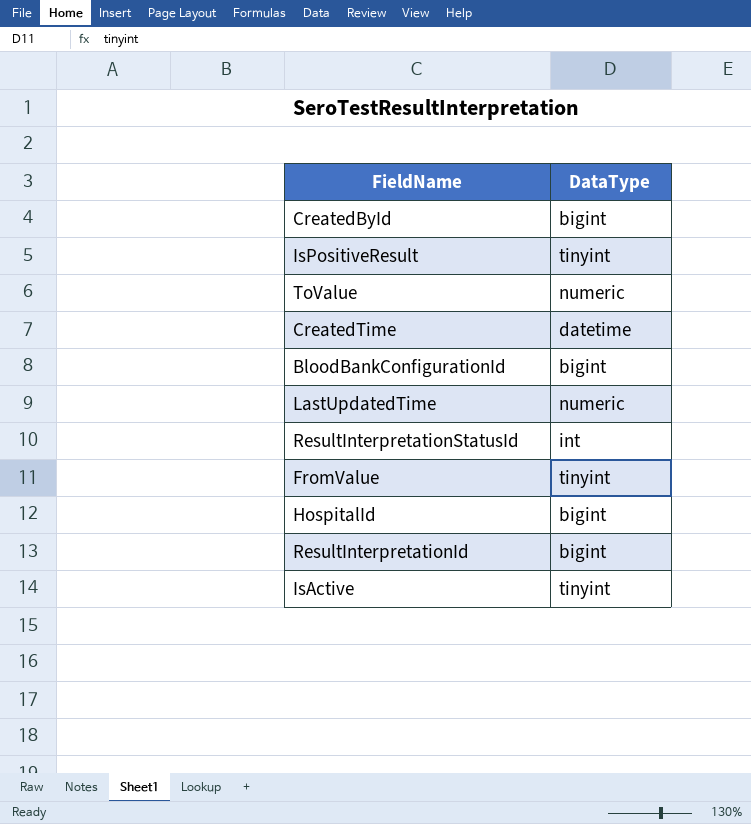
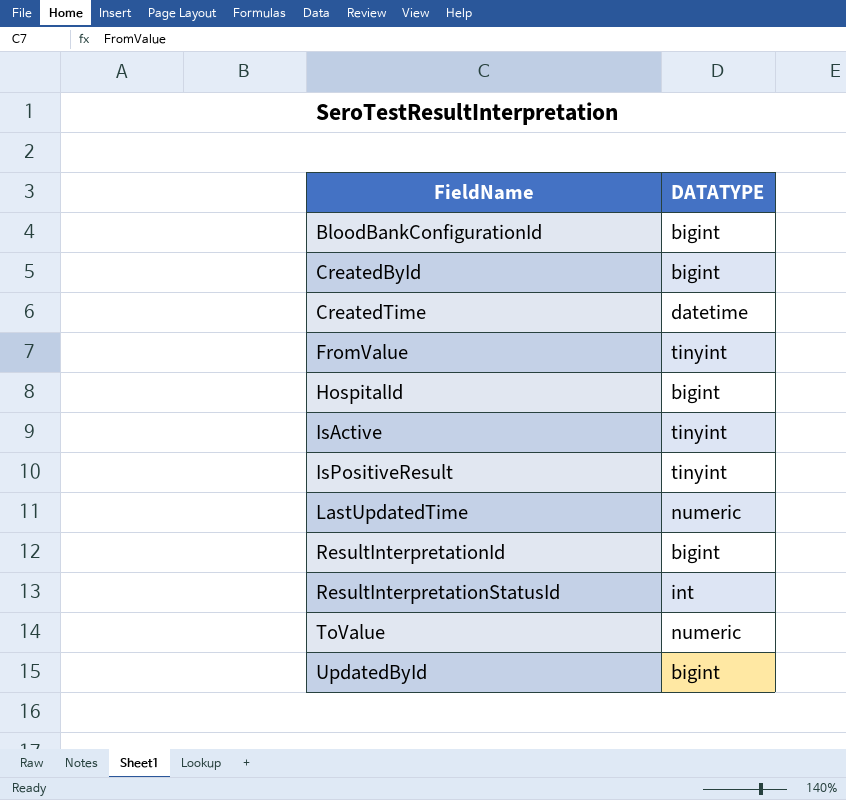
row order: none -> FieldName ascending
column name: DataType -> DATATYPE
row UpdatedById: none -> bigint

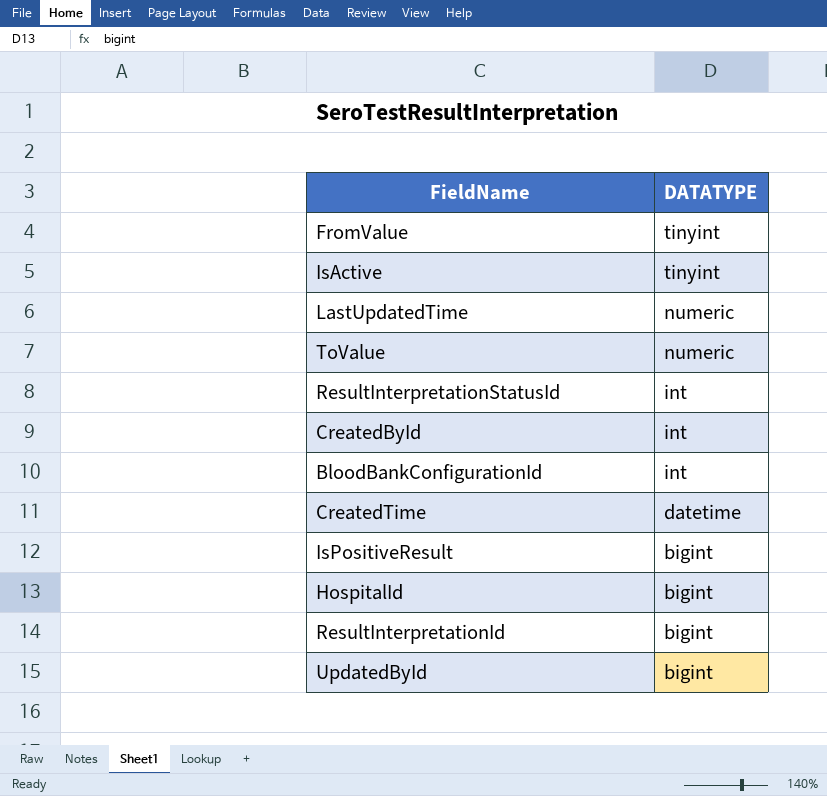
row order: FieldName ascending -> DATATYPE descending
CreatedById | DATATYPE: bigint -> int
BloodBankConfigurationId | DATATYPE: bigint -> int
IsPositiveResult | DATATYPE: tinyint -> bigint

